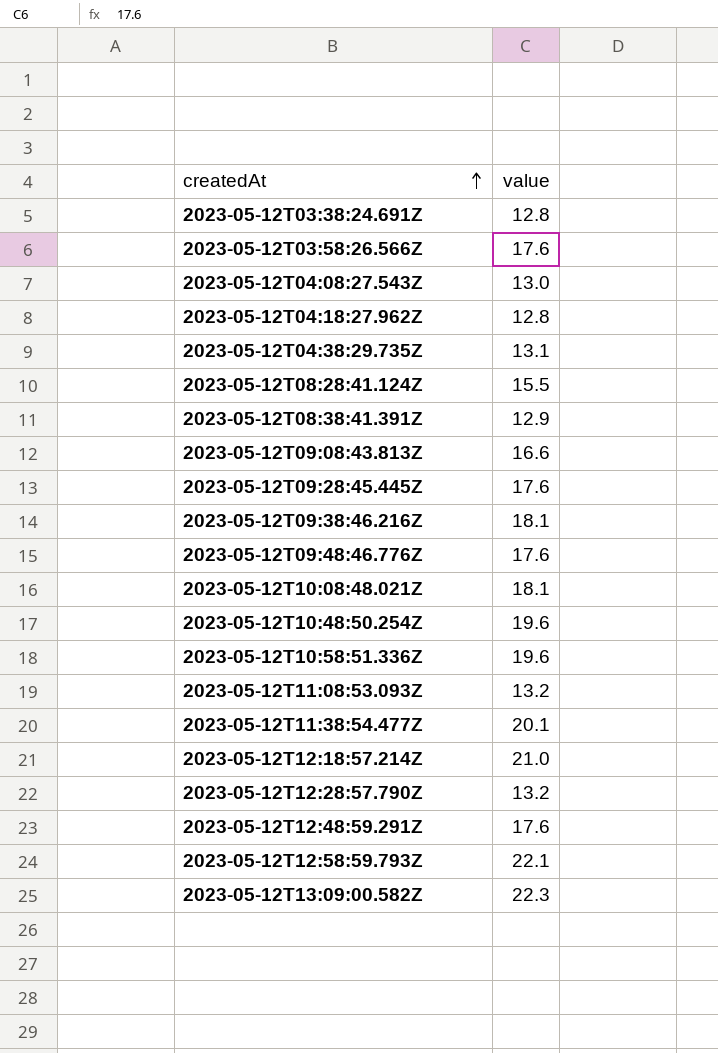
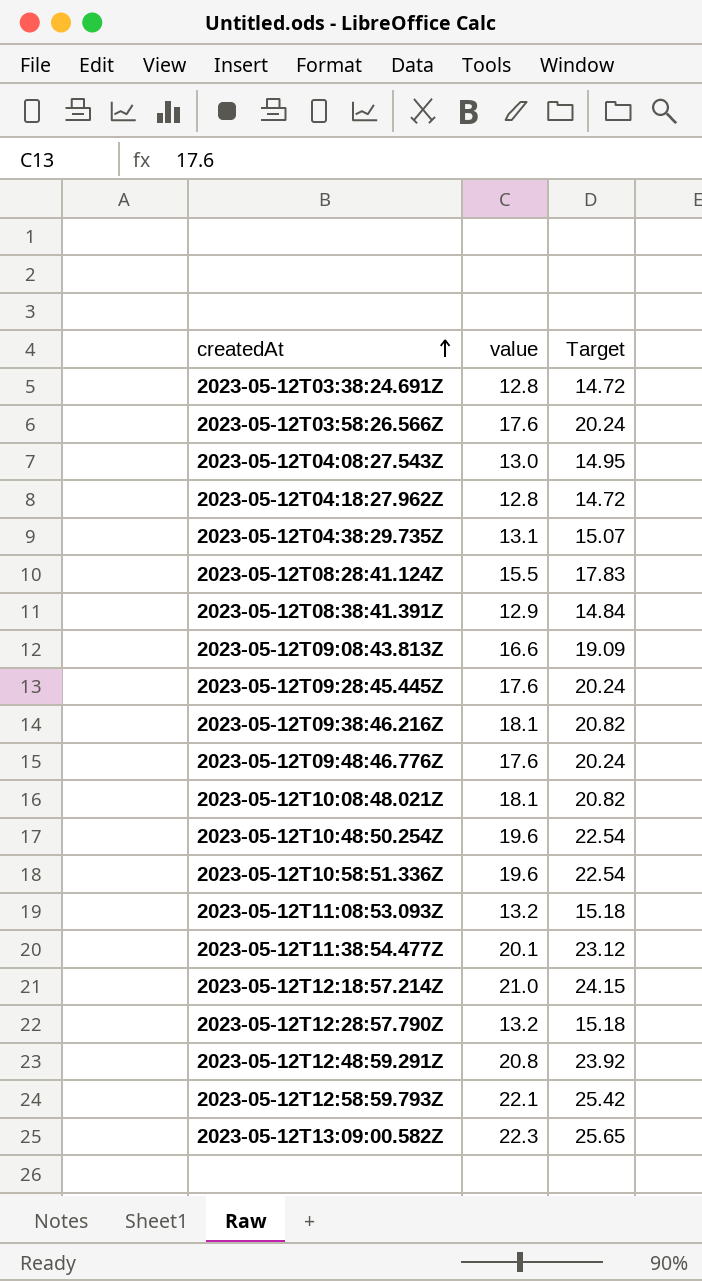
column Target | formula: none -> [value] * 1.15
2023-05-12T12:48:59.291Z | value: 17.6 -> 20.8

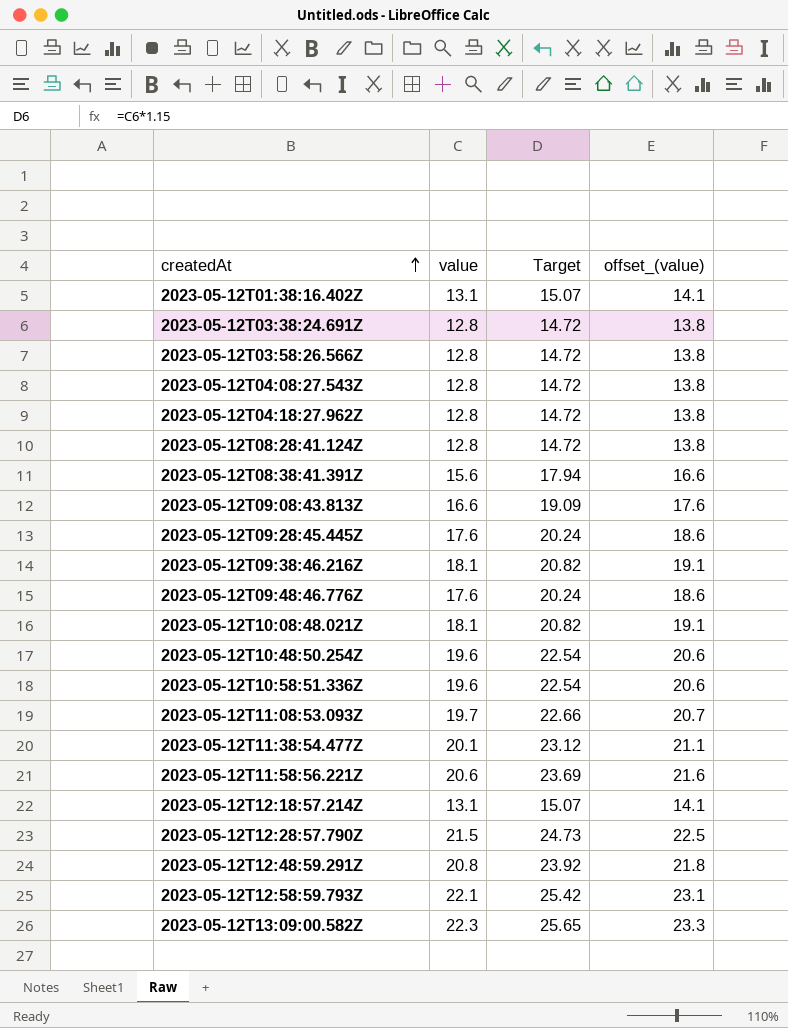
column offset_(value) | formula: none -> [value] + 1
row 2023-05-12T04:38:29.735Z: 13.1 | 15.07 -> none
row 2023-05-12T01:38:16.402Z: none -> 13.1 | 15.07 | 14.1
2023-05-12T03:58:26.566Z | value: 17.6 -> 12.8
2023-05-12T03:58:26.566Z | Target: 20.24 -> 14.72
2023-05-12T04:08:27.543Z | value: 13.0 -> 12.8
2023-05-12T04:08:27.543Z | Target: 14.95 -> 14.72
2023-05-12T08:28:41.124Z | value: 15.5 -> 12.8
2023-05-12T08:28:41.124Z | Target: 17.83 -> 14.72
2023-05-12T08:38:41.391Z | value: 12.9 -> 15.6
2023-05-12T08:38:41.391Z | Target: 14.84 -> 17.94
2023-05-12T11:08:53.093Z | value: 13.2 -> 19.7
2023-05-12T11:08:53.093Z | Target: 15.18 -> 22.66
row 2023-05-12T11:58:56.221Z: none -> 20.6 | 23.69 | 21.6
2023-05-12T12:18:57.214Z | value: 21.0 -> 13.1
2023-05-12T12:18:57.214Z | Target: 24.15 -> 15.07
2023-05-12T12:28:57.790Z | value: 13.2 -> 21.5
2023-05-12T12:28:57.790Z | Target: 15.18 -> 24.73

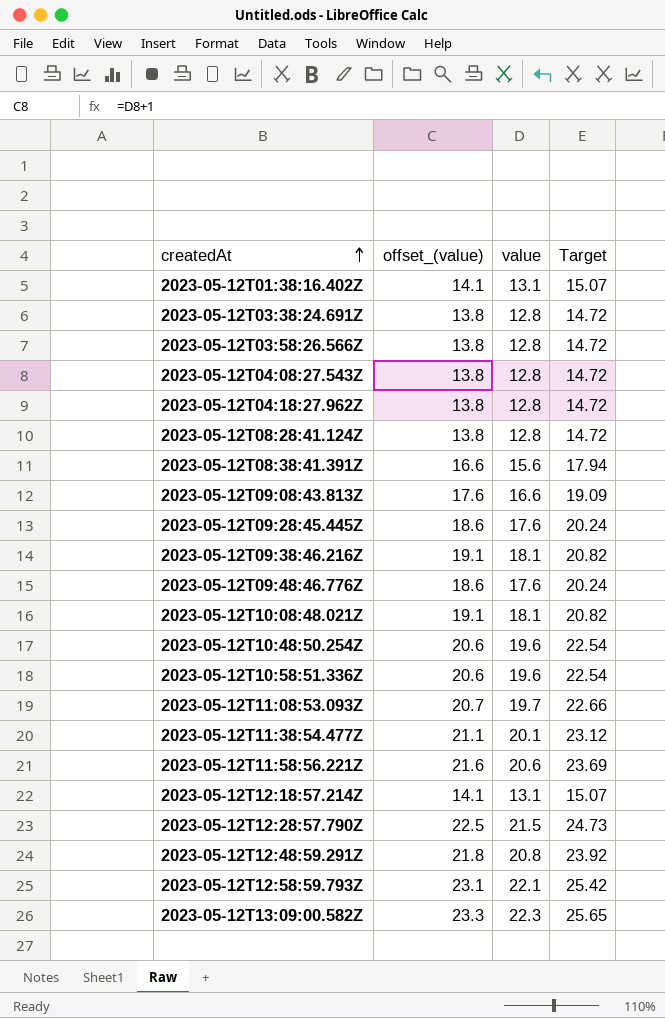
column offset_(value) | position: 4 -> 2

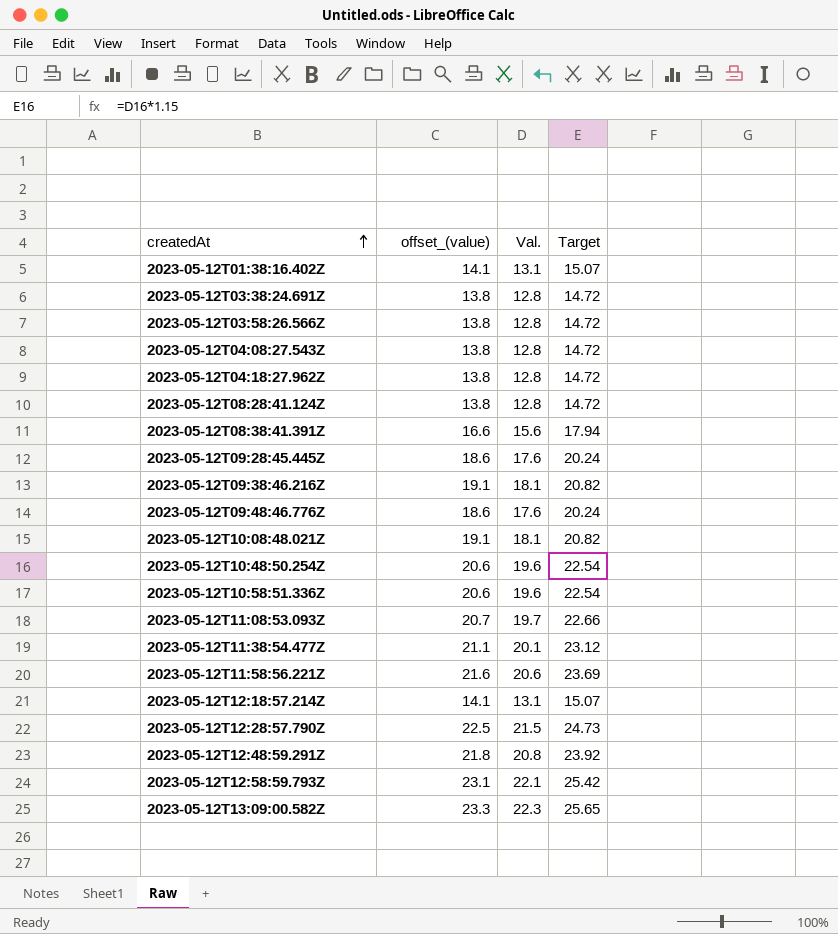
column name: value -> Val.
row 2023-05-12T09:08:43.813Z: 17.6 | 16.6 | 19.09 -> none

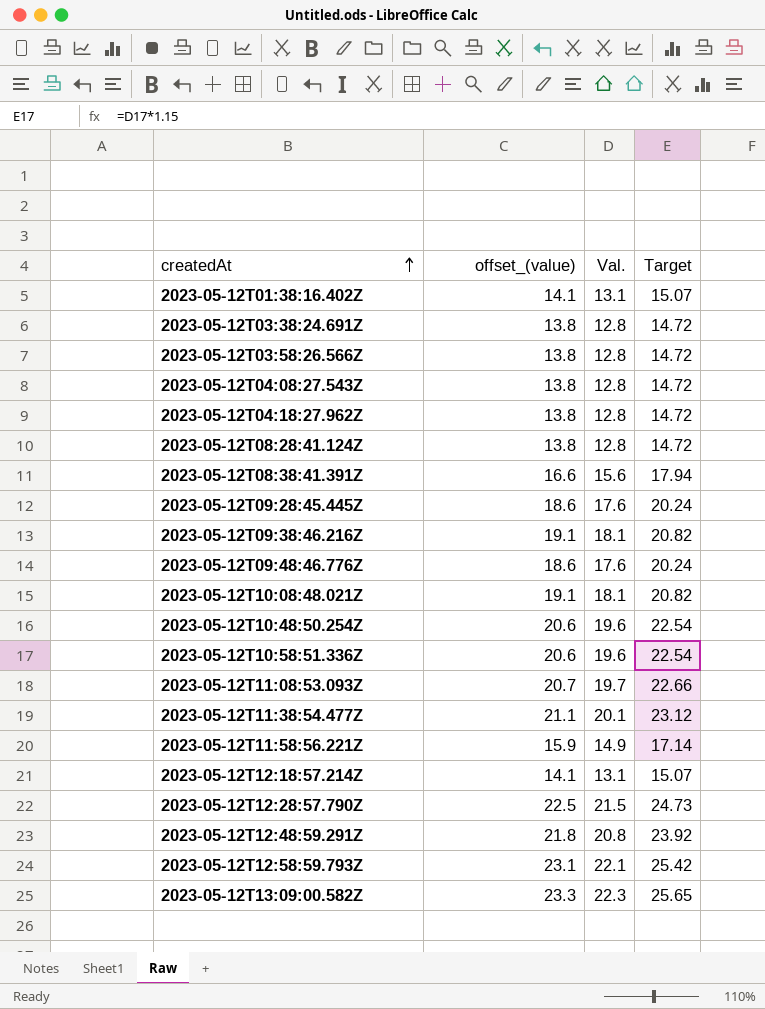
2023-05-12T11:58:56.221Z | offset_(value): 21.6 -> 15.9
2023-05-12T11:58:56.221Z | Val.: 20.6 -> 14.9
2023-05-12T11:58:56.221Z | Target: 23.69 -> 17.14

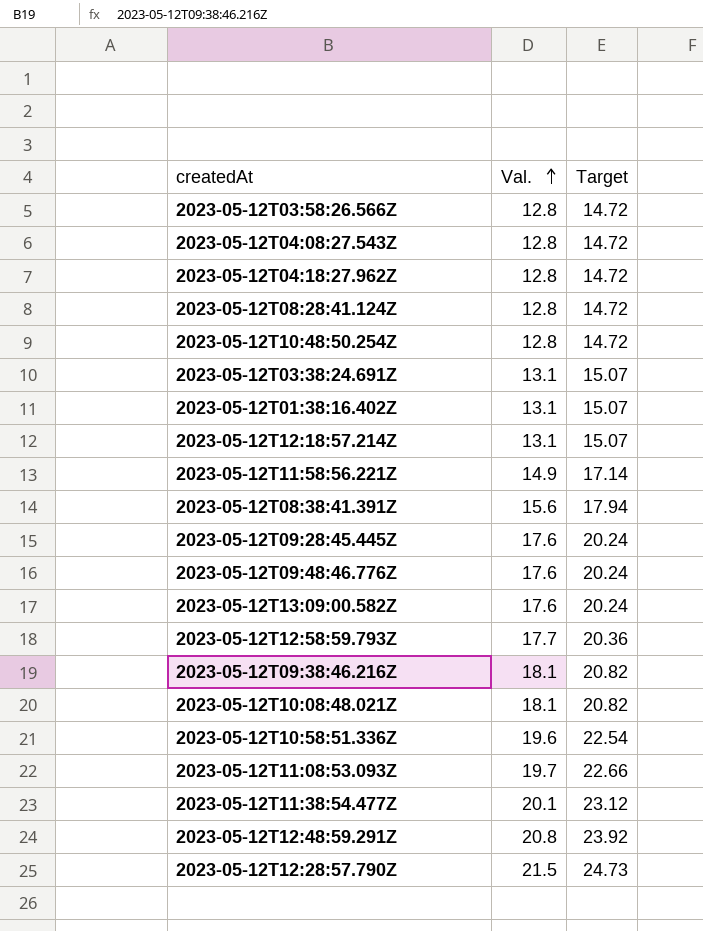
row order: createdAt ascending -> Val. ascending
column offset_(value) | formula: [Val.] + 1 -> none
2023-05-12T10:48:50.254Z | Val.: 19.6 -> 12.8
2023-05-12T10:48:50.254Z | Target: 22.54 -> 14.72
2023-05-12T03:38:24.691Z | Val.: 12.8 -> 13.1
2023-05-12T03:38:24.691Z | Target: 14.72 -> 15.07
2023-05-12T13:09:00.582Z | Val.: 22.3 -> 17.6
2023-05-12T13:09:00.582Z | Target: 25.65 -> 20.24
2023-05-12T12:58:59.793Z | Val.: 22.1 -> 17.7
2023-05-12T12:58:59.793Z | Target: 25.42 -> 20.36

